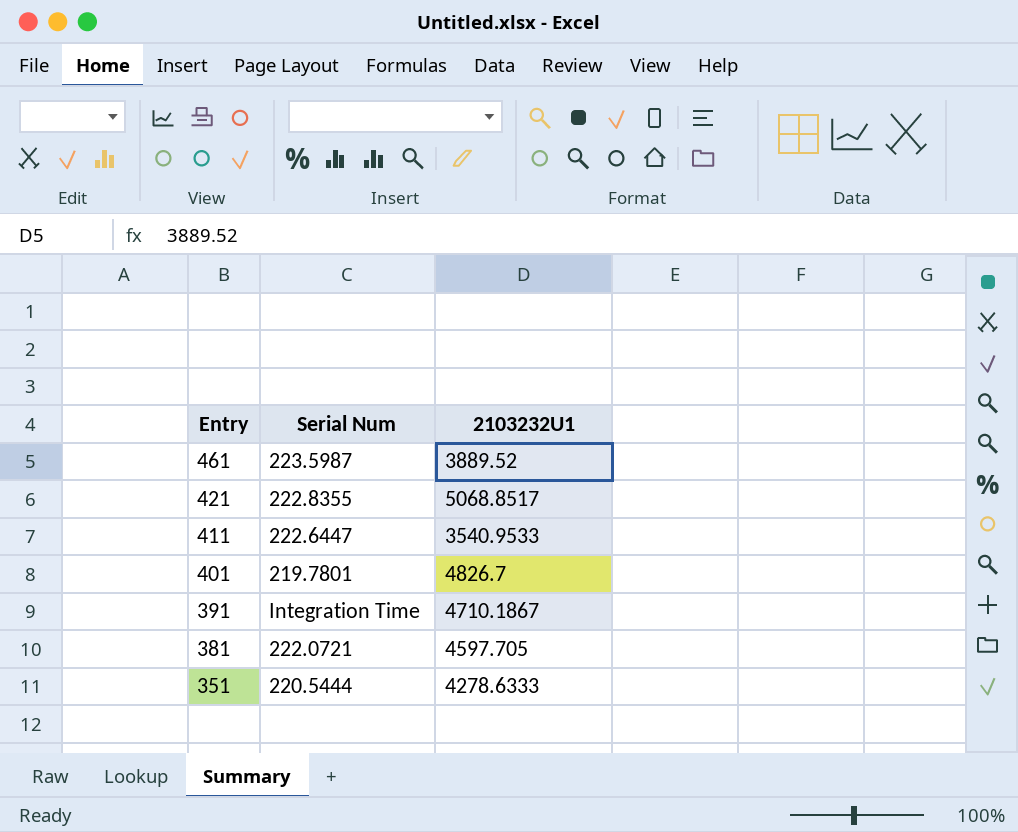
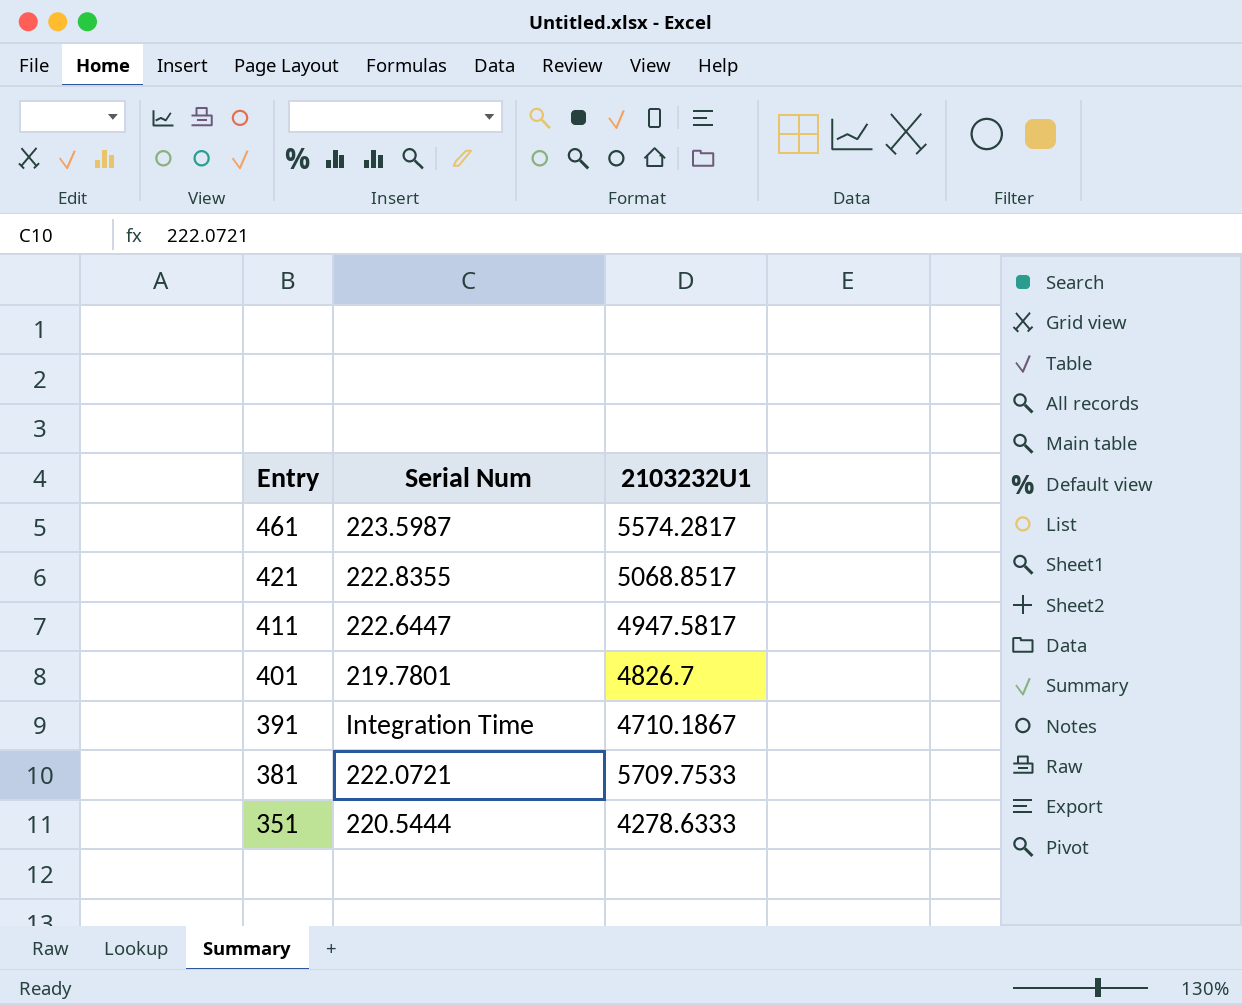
461 | 2103232U1: 3889.52 -> 5574.2817
411 | 2103232U1: 3540.9533 -> 4947.5817
381 | 2103232U1: 4597.705 -> 5709.7533

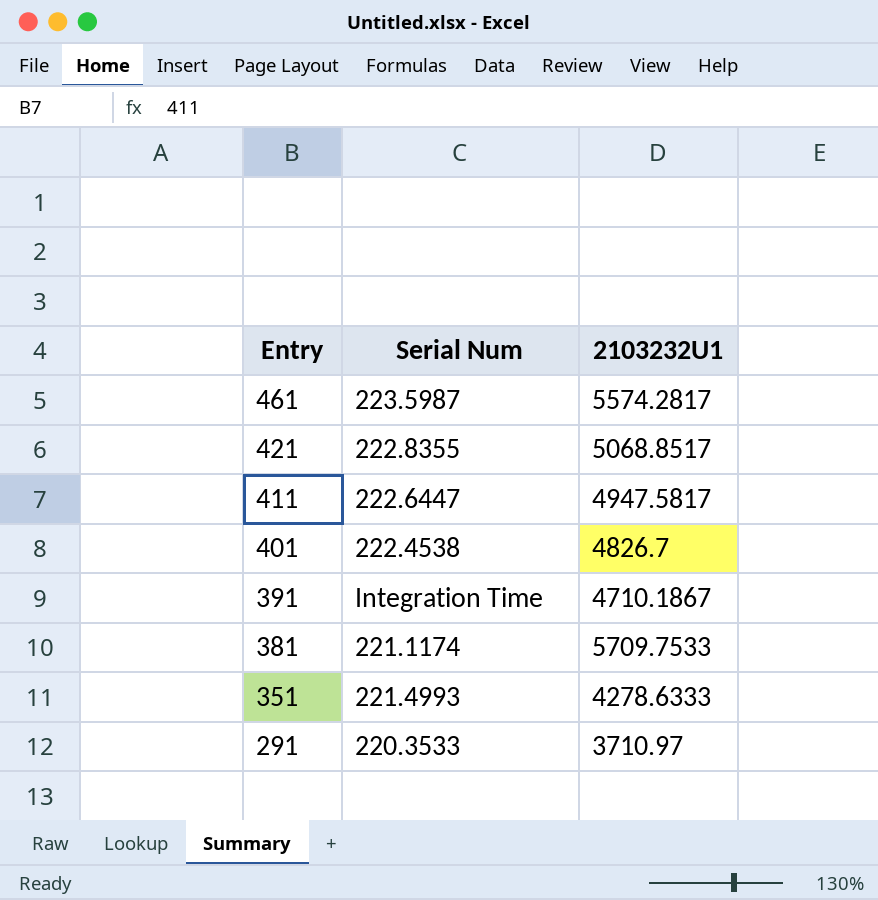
401 | Serial Num: 219.7801 -> 222.4538
381 | Serial Num: 222.0721 -> 221.1174
351 | Serial Num: 220.5444 -> 221.4993
row 291: none -> 220.3533 | 3710.97

